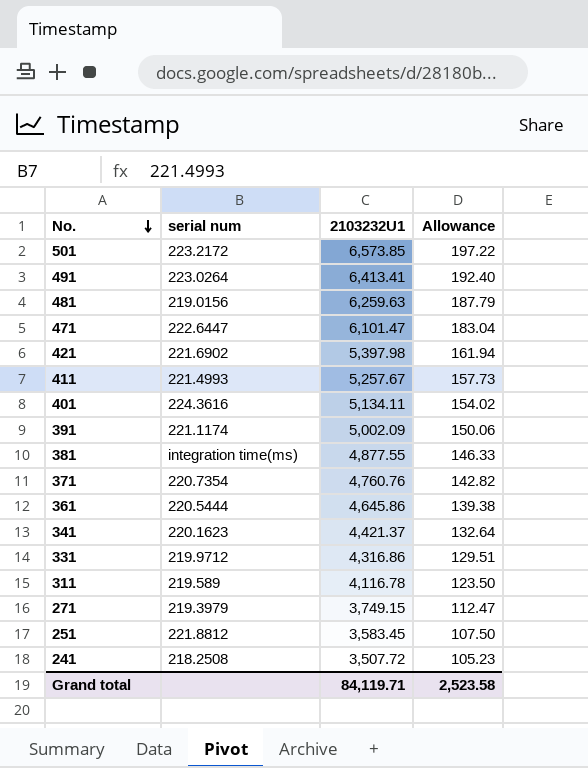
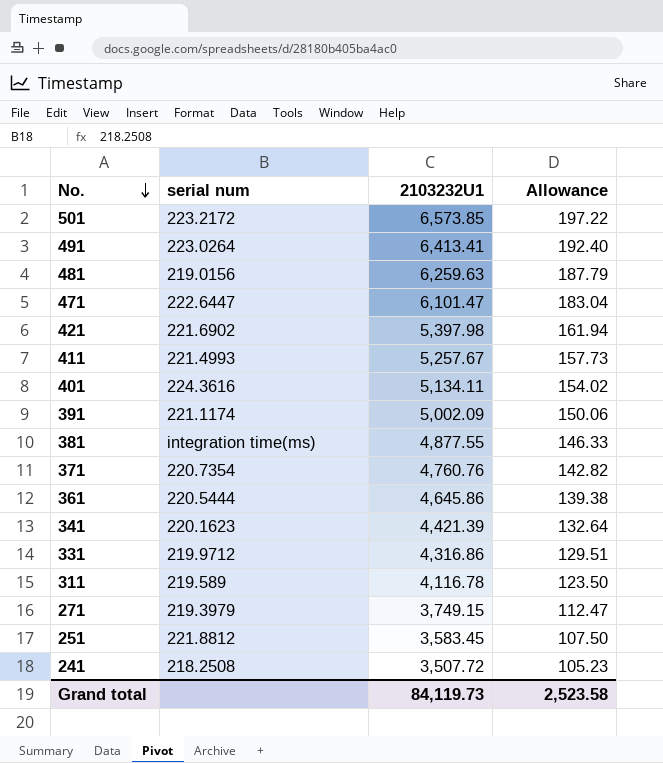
341 | 2103232U1: 4,421.37 -> 4,421.39
Grand total | 2103232U1: 84,119.71 -> 84,119.73

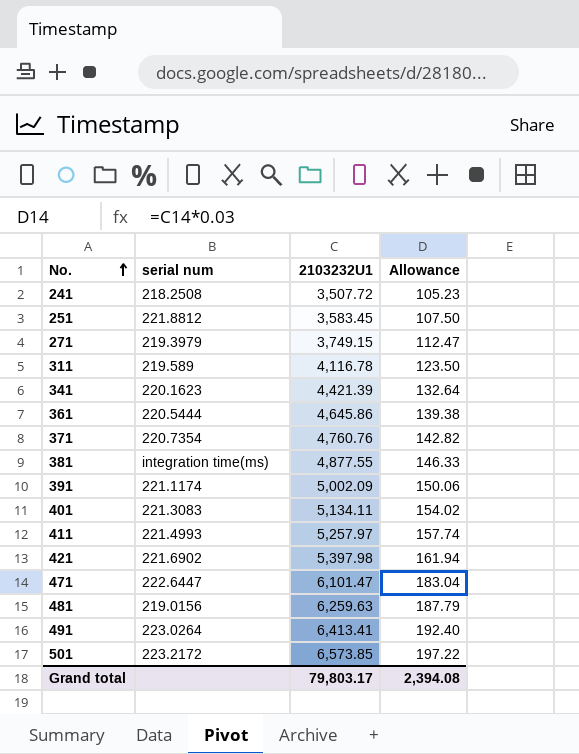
row order: No. descending -> No. ascending
row 331: 219.9712 | 4,316.86 | 129.51 -> none
401 | serial num: 224.3616 -> 221.3083
411 | 2103232U1: 5,257.67 -> 5,257.97
411 | Allowance: 157.73 -> 157.74
Grand total | 2103232U1: 84,119.73 -> 79,803.17
Grand total | Allowance: 2,523.58 -> 2,394.08

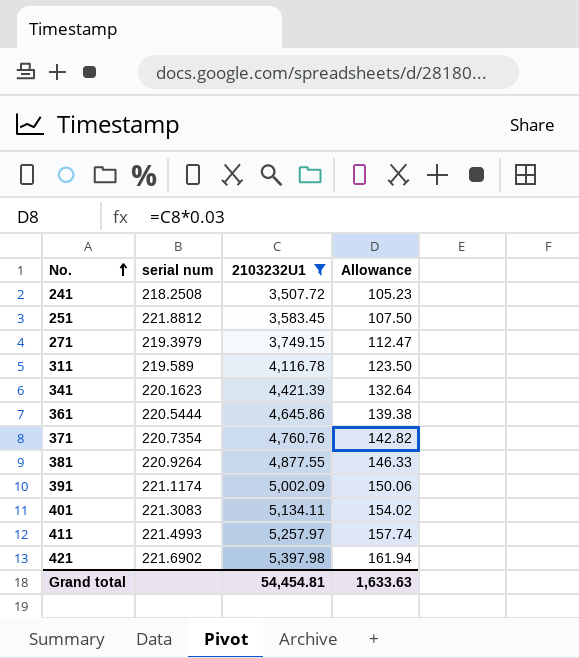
filter: none -> 2103232U1 <= 5,397.98
381 | serial num: integration time(ms) -> 220.9264
Grand total | 2103232U1: 79,803.17 -> 54,454.81
Grand total | Allowance: 2,394.08 -> 1,633.63

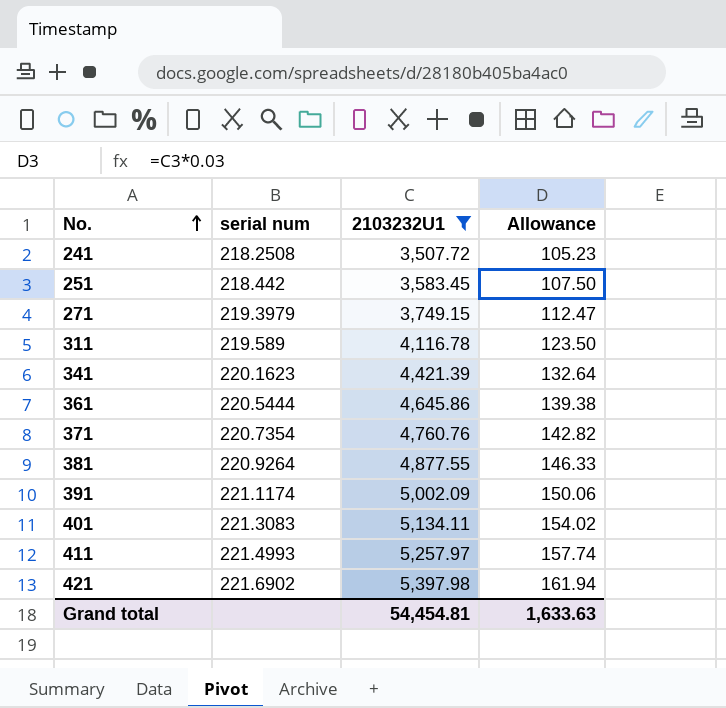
251 | serial num: 221.8812 -> 218.442

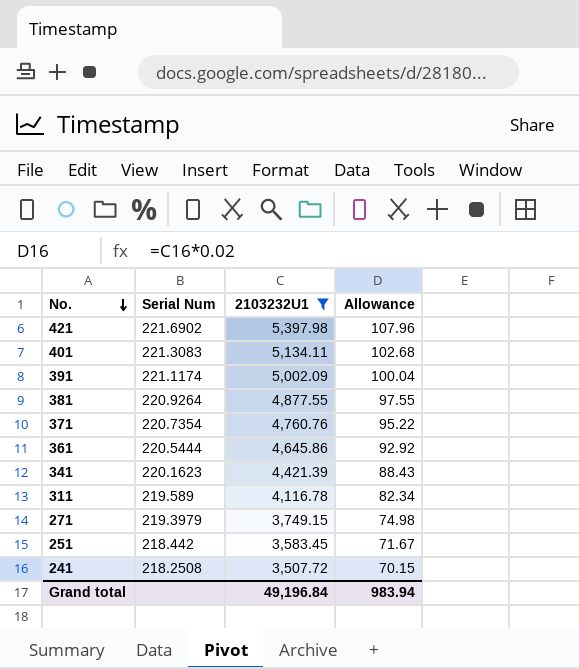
row order: No. ascending -> No. descending
column name: serial num -> Serial Num
column Allowance | formula: [2103232U1] * 0.03 -> [2103232U1] * 0.02
row 411: 221.4993 | 5,257.97 | 157.74 -> none
Grand total | 2103232U1: 54,454.81 -> 49,196.84
Grand total | Allowance: 1,633.63 -> 983.94

